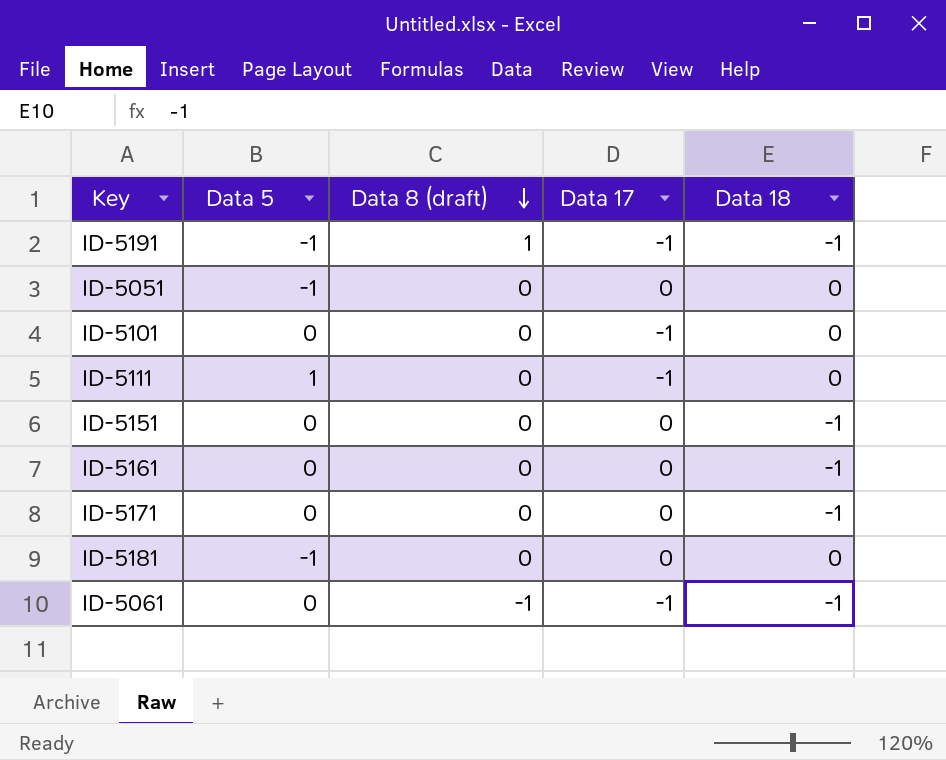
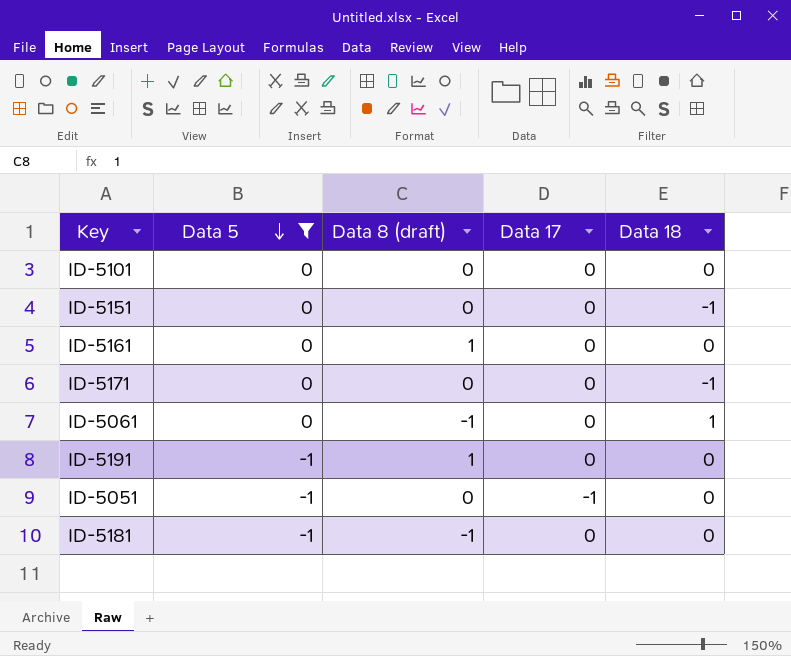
filter: none -> Data 5 != 1
row order: Data 8 (draft) descending -> Data 5 descending
ID-5101 | Data 17: -1 -> 0
ID-5161 | Data 8 (draft): 0 -> 1
ID-5161 | Data 18: -1 -> 0
ID-5061 | Data 17: -1 -> 0
ID-5061 | Data 18: -1 -> 1
ID-5191 | Data 17: -1 -> 0
ID-5191 | Data 18: -1 -> 0
ID-5051 | Data 17: 0 -> -1
ID-5181 | Data 8 (draft): 0 -> -1

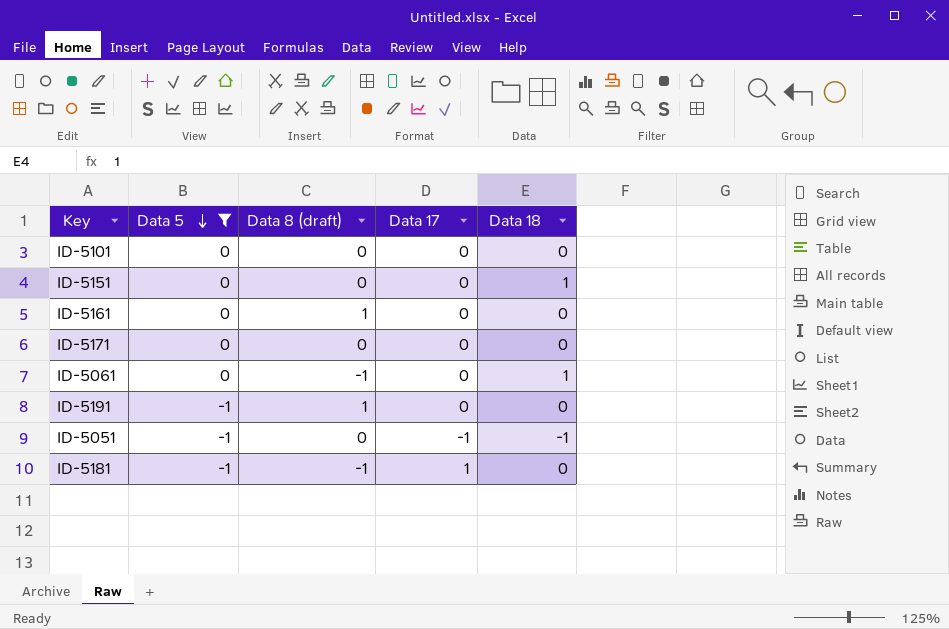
ID-5151 | Data 18: -1 -> 1
ID-5171 | Data 18: -1 -> 0
ID-5051 | Data 18: 0 -> -1
ID-5181 | Data 17: 0 -> 1

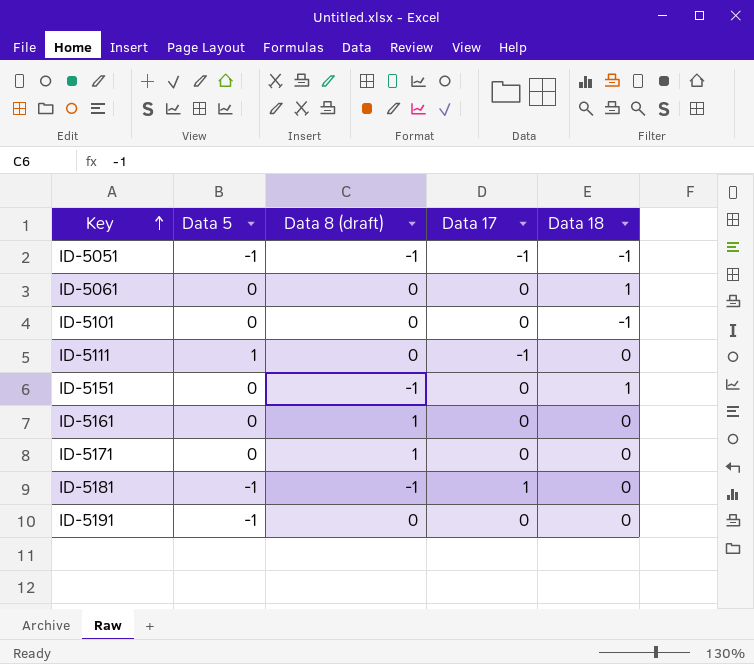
filter: Data 5 != 1 -> none
row order: Data 5 descending -> Key ascending
ID-5051 | Data 8 (draft): 0 -> -1
ID-5061 | Data 8 (draft): -1 -> 0
ID-5101 | Data 18: 0 -> -1
ID-5151 | Data 8 (draft): 0 -> -1
ID-5171 | Data 8 (draft): 0 -> 1
ID-5191 | Data 8 (draft): 1 -> 0

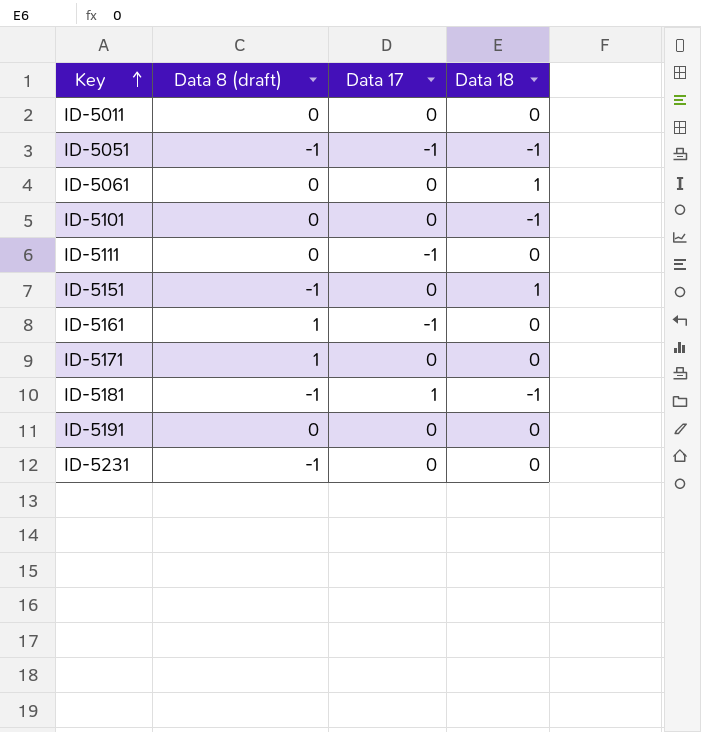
column Data 5 | position: 2 -> none
row ID-5011: none -> 0 | 0 | 0
ID-5161 | Data 17: 0 -> -1
ID-5181 | Data 18: 0 -> -1
row ID-5231: none -> -1 | 0 | 0

